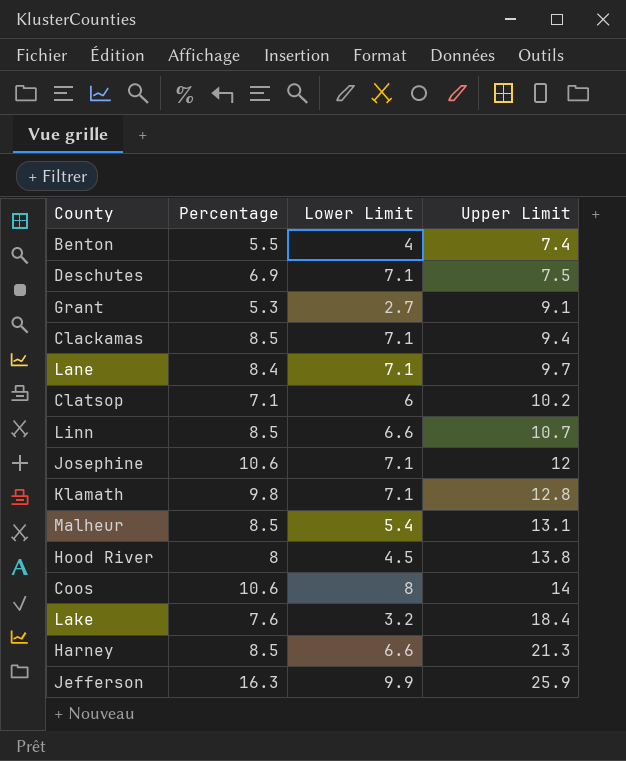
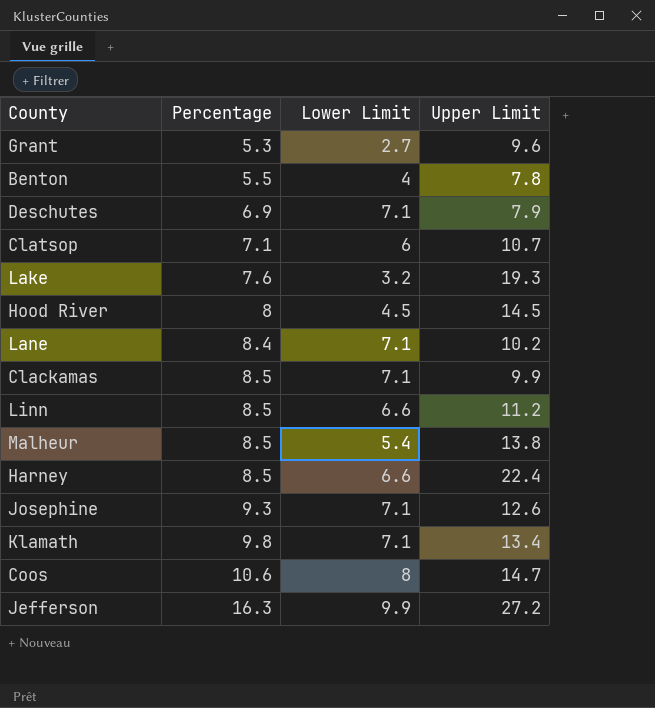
row order: Upper Limit ascending -> Percentage ascending
Grant | Upper Limit: 9.1 -> 9.6
Benton | Upper Limit: 7.4 -> 7.8
Deschutes | Upper Limit: 7.5 -> 7.9
Clatsop | Upper Limit: 10.2 -> 10.7
Lake | Upper Limit: 18.4 -> 19.3
Hood River | Upper Limit: 13.8 -> 14.5
Lane | Upper Limit: 9.7 -> 10.2
Clackamas | Upper Limit: 9.4 -> 9.9
Linn | Upper Limit: 10.7 -> 11.2
Malheur | Upper Limit: 13.1 -> 13.8
Harney | Upper Limit: 21.3 -> 22.4
Josephine | Percentage: 10.6 -> 9.3
Josephine | Upper Limit: 12 -> 12.6
Klamath | Upper Limit: 12.8 -> 13.4
Coos | Upper Limit: 14 -> 14.7
Jefferson | Upper Limit: 25.9 -> 27.2

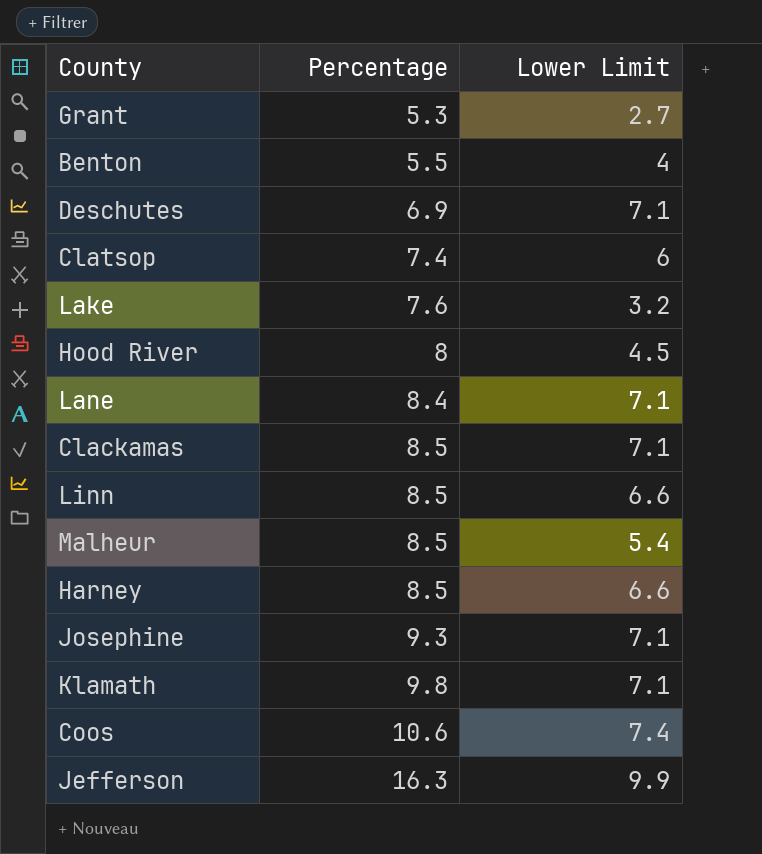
column Upper Limit | position: 4 -> none
Clatsop | Percentage: 7.1 -> 7.4
Coos | Lower Limit: 8 -> 7.4

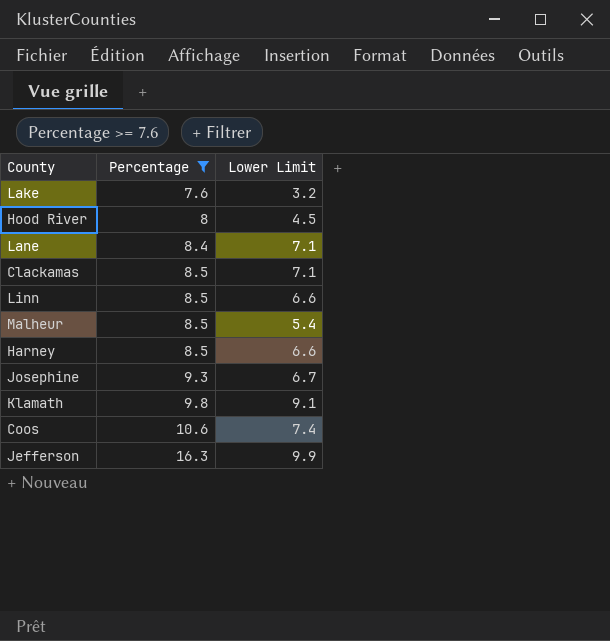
filter: none -> Percentage >= 7.6
Josephine | Lower Limit: 7.1 -> 6.7
Klamath | Lower Limit: 7.1 -> 9.1

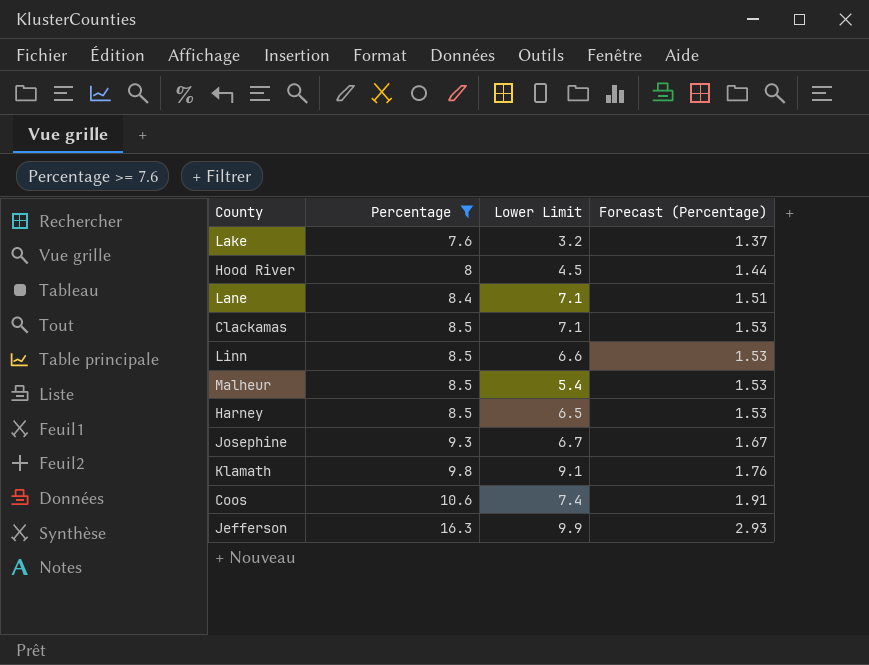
column Forecast (Percentage) | formula: none -> [Percentage] * 0.18
Harney | Lower Limit: 6.6 -> 6.5

